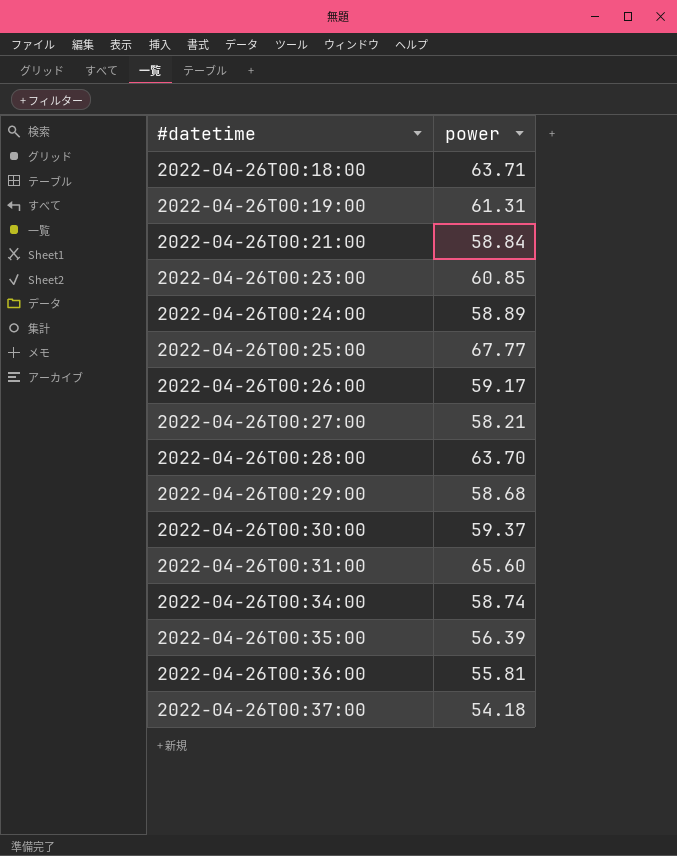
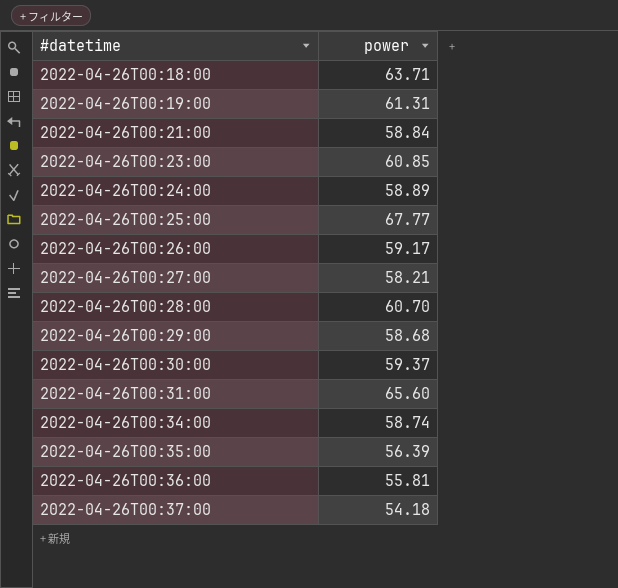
2022-04-26T00:28:00 | power: 63.70 -> 60.70

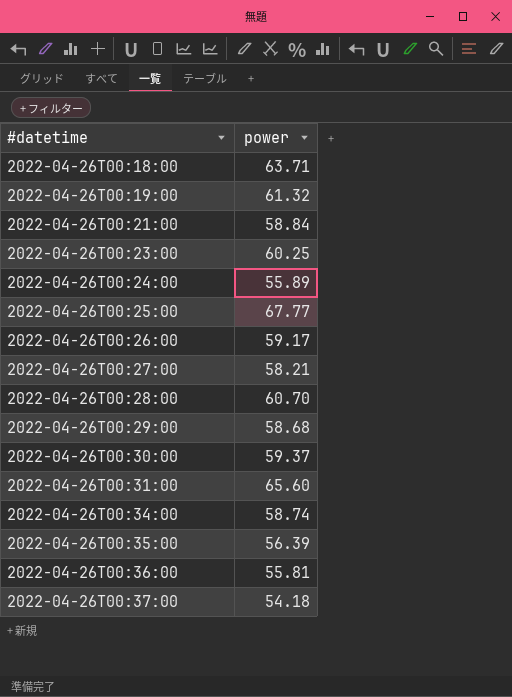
2022-04-26T00:19:00 | power: 61.31 -> 61.32
2022-04-26T00:23:00 | power: 60.85 -> 60.25
2022-04-26T00:24:00 | power: 58.89 -> 55.89

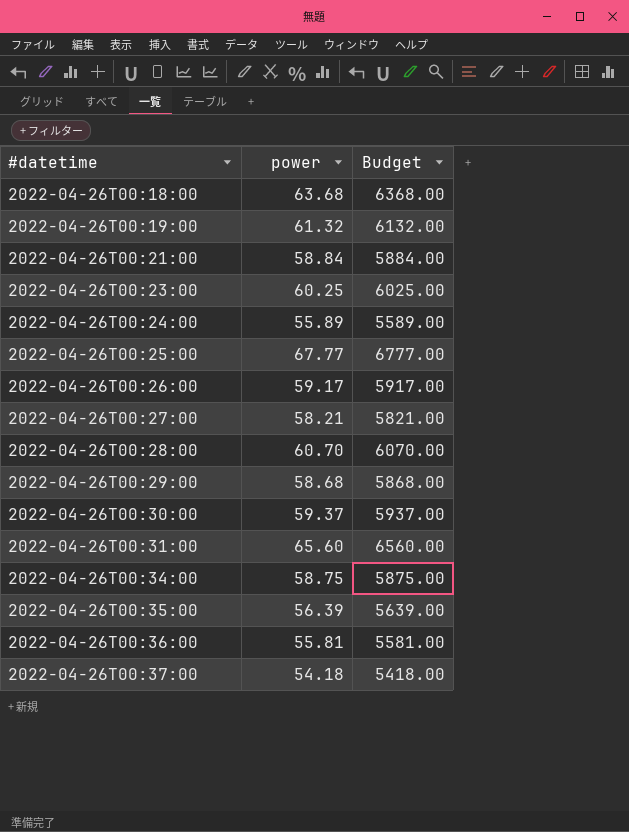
column Budget | formula: none -> [power] * 100
2022-04-26T00:18:00 | power: 63.71 -> 63.68
2022-04-26T00:34:00 | power: 58.74 -> 58.75

